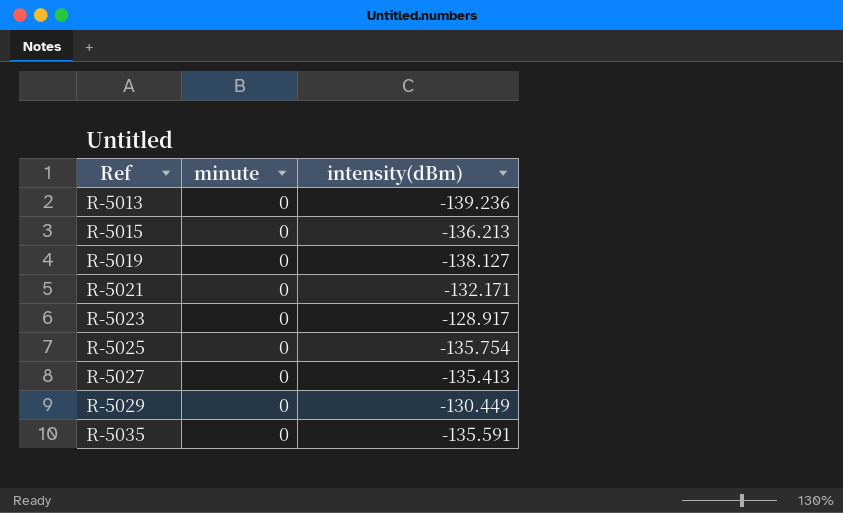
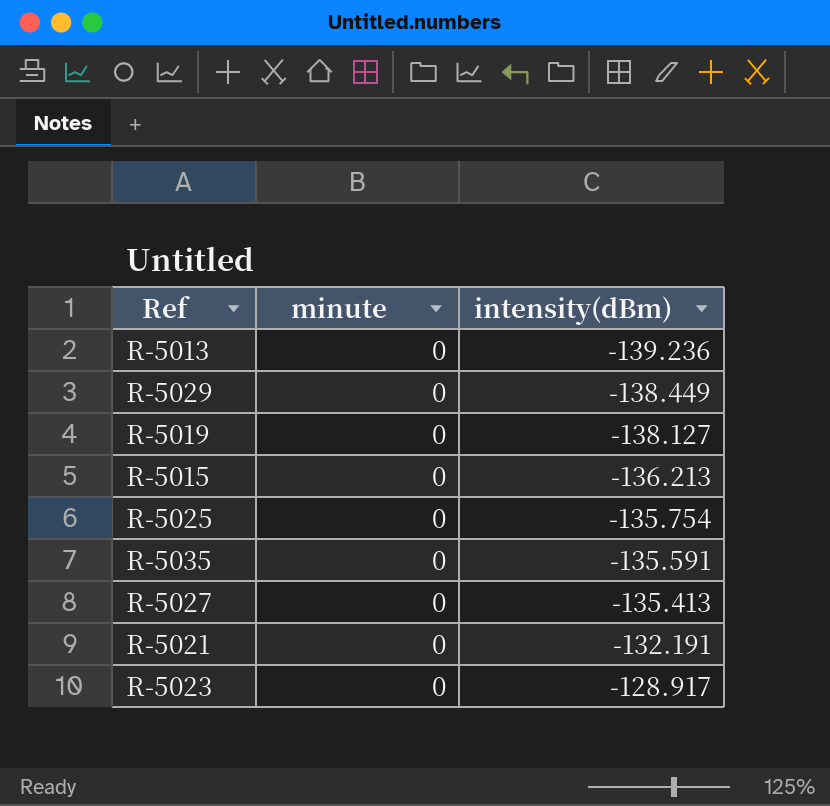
row order: Ref ascending -> intensity(dBm) ascending
R-5029 | intensity(dBm): -130.449 -> -138.449
R-5021 | intensity(dBm): -132.171 -> -132.191

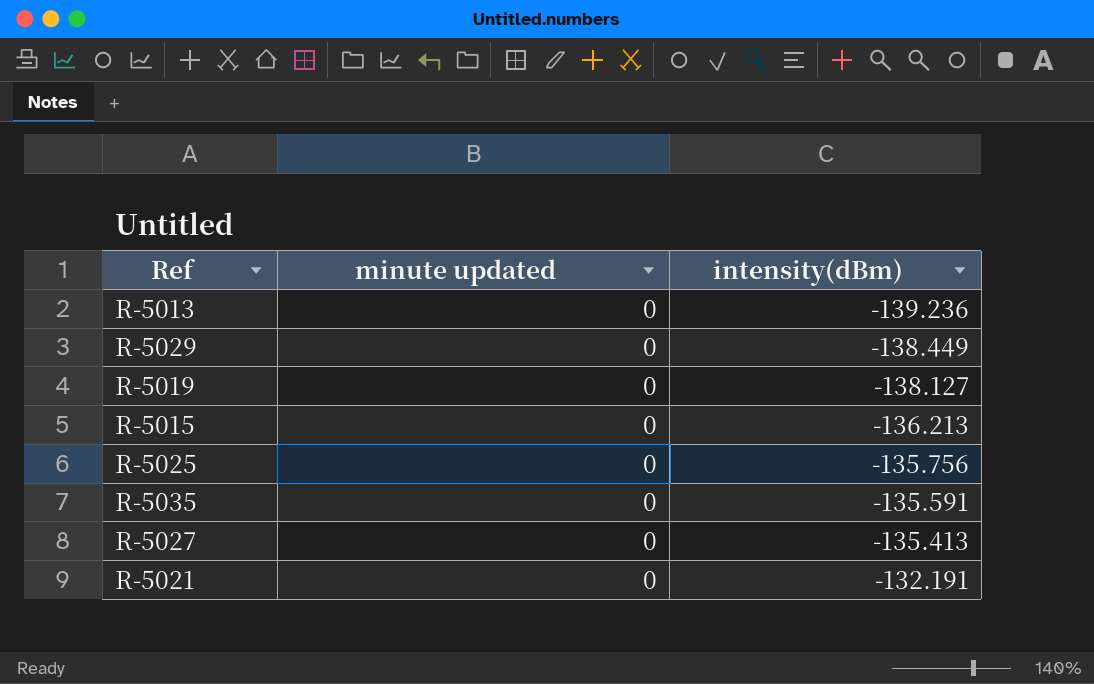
column name: minute -> minute updated
row R-5023: 0 | -128.917 -> none
R-5025 | intensity(dBm): -135.754 -> -135.756

